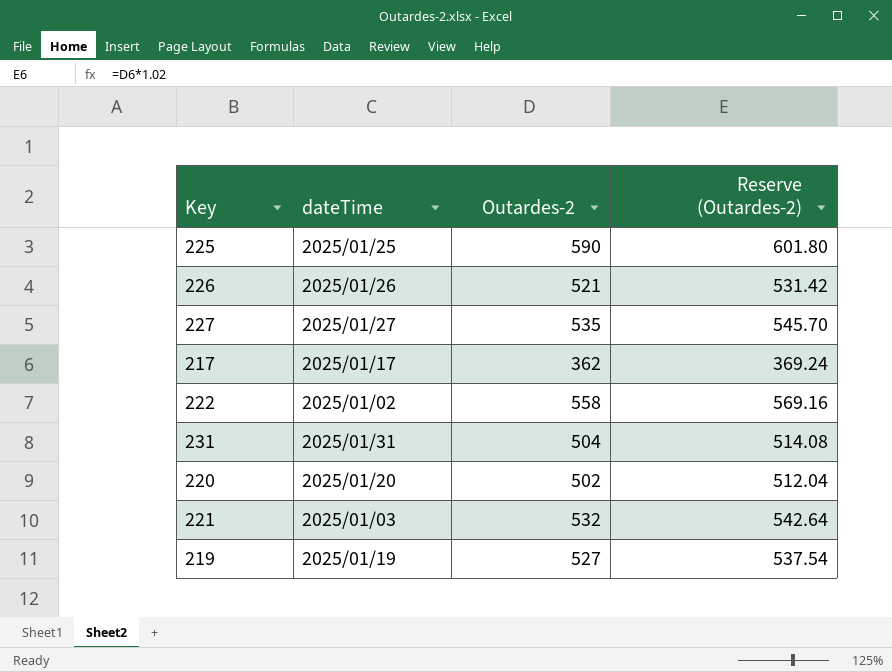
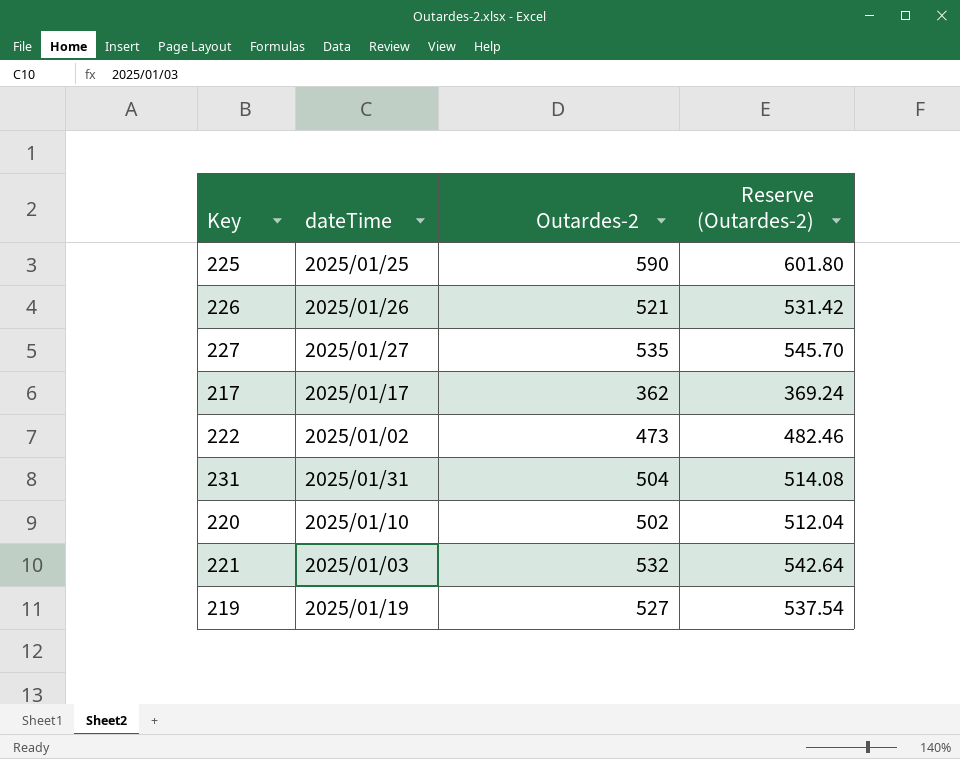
222 | Outardes-2: 558 -> 473
222 | Reserve (Outardes-2): 569.16 -> 482.46
220 | dateTime: 2025/01/20 -> 2025/01/10

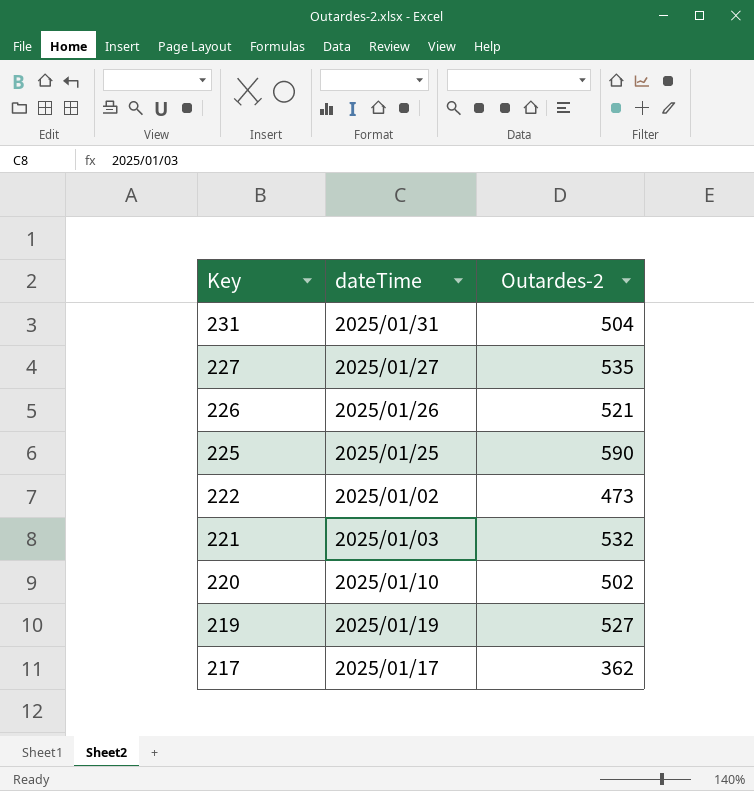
row order: none -> Key descending
column Reserve (Outardes-2) | formula: [Outardes-2] * 1.02 -> none

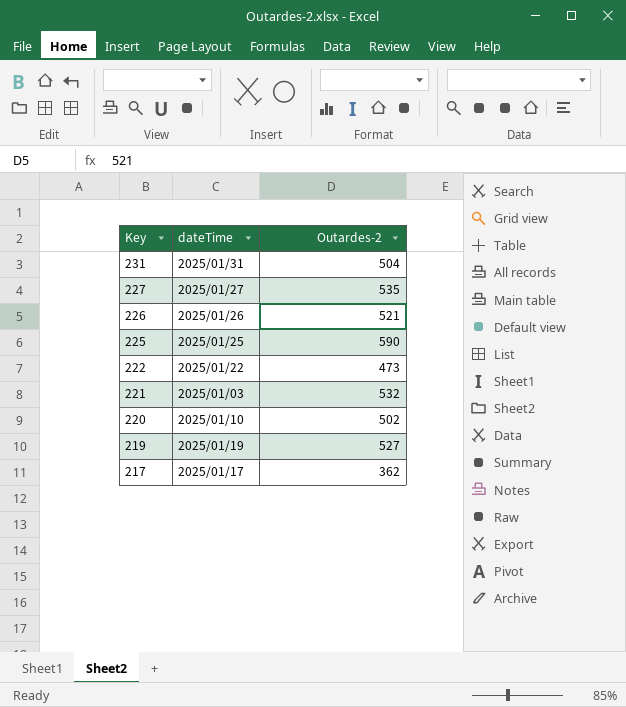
222 | dateTime: 2025/01/02 -> 2025/01/22

